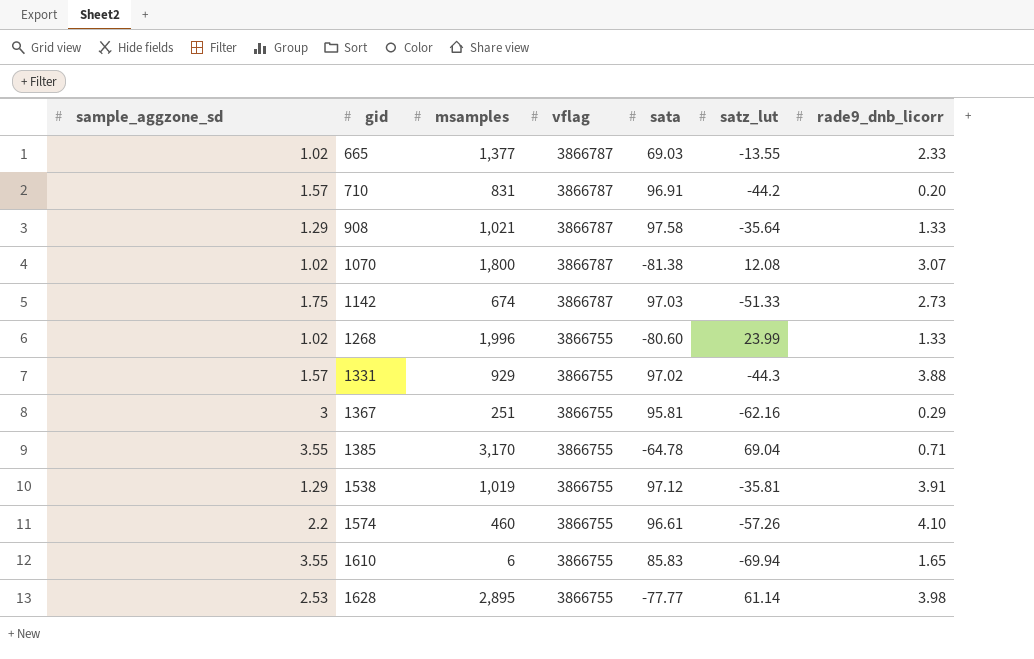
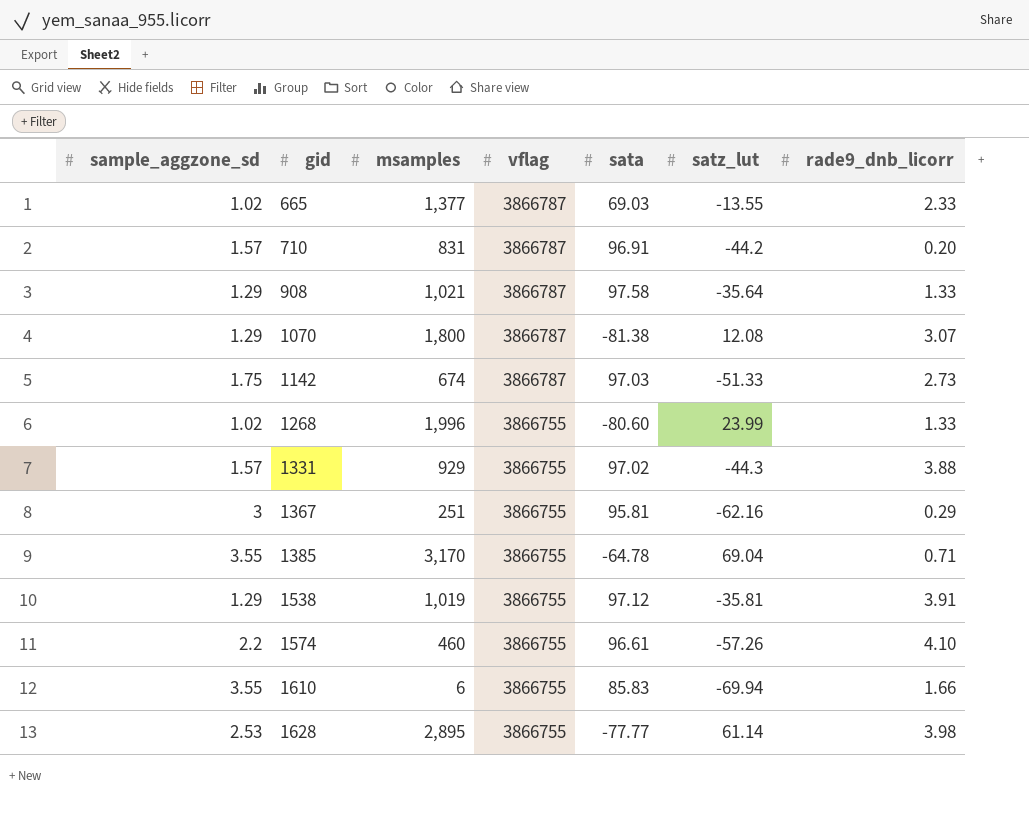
1070 | sample_aggzone_sd: 1.02 -> 1.29
1610 | rade9_dnb_licorr: 1.65 -> 1.66

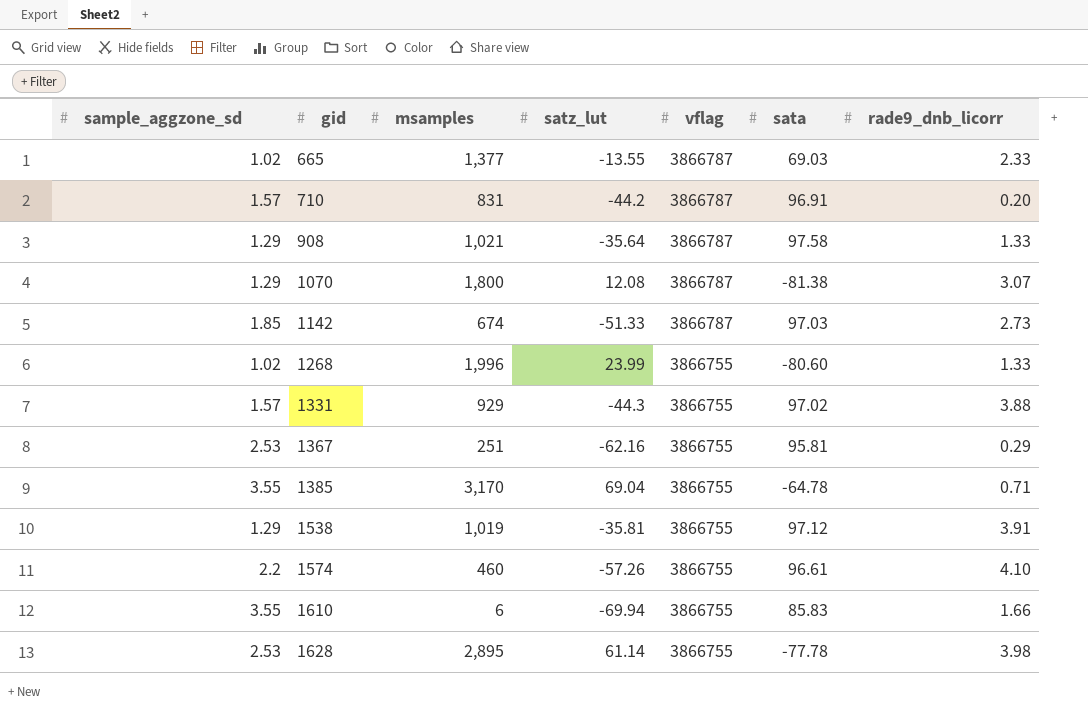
column satz_lut | position: 6 -> 4
1142 | sample_aggzone_sd: 1.75 -> 1.85
1367 | sample_aggzone_sd: 3 -> 2.53
1628 | sata: -77.77 -> -77.78

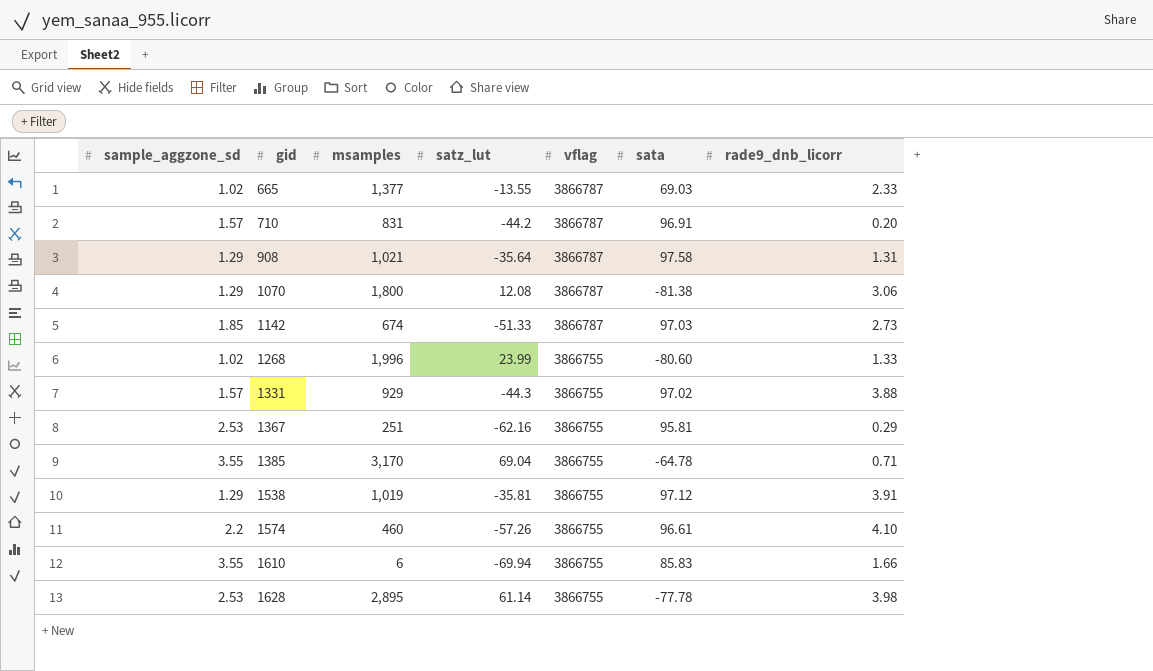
908 | rade9_dnb_licorr: 1.33 -> 1.31
1070 | rade9_dnb_licorr: 3.07 -> 3.06

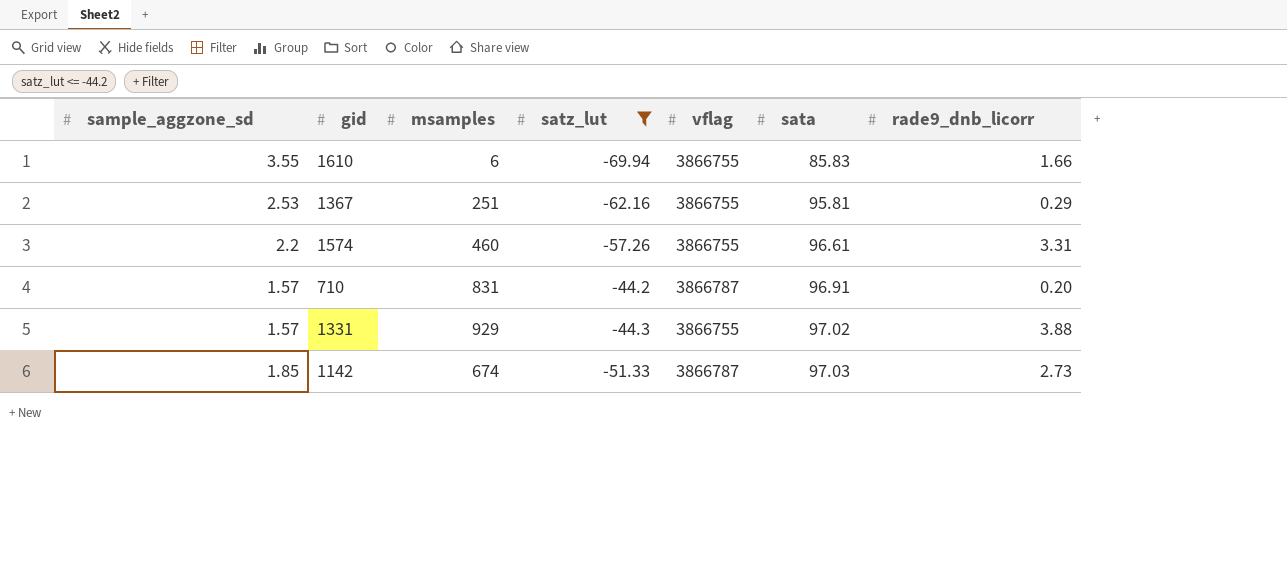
filter: none -> satz_lut <= -44.2
row order: gid ascending -> sata ascending
1574 | rade9_dnb_licorr: 4.10 -> 3.31

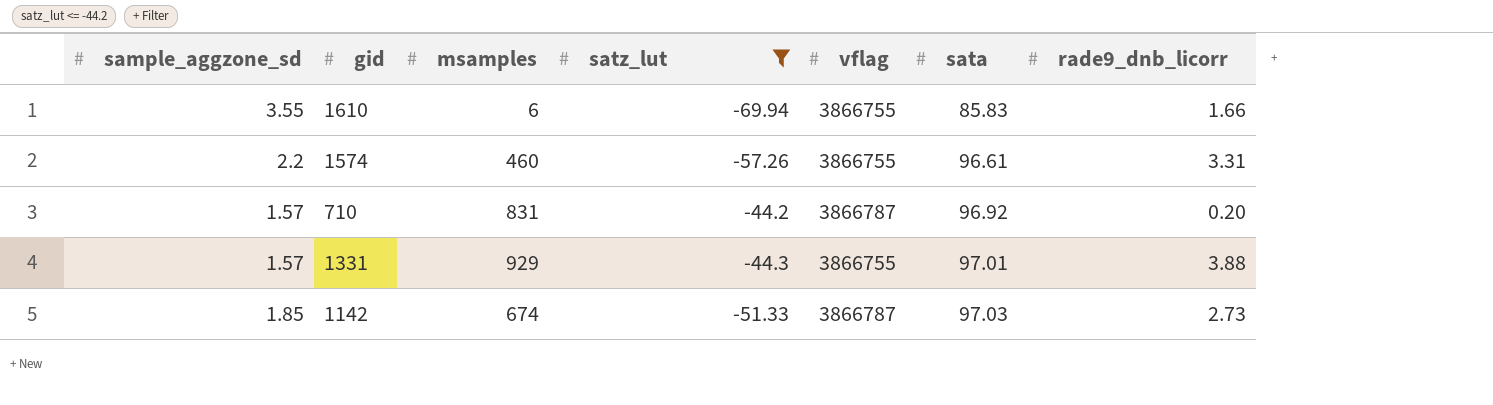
row 1367: 2.53 | 251 | -62.16 | 3866755 | 95.81 | 0.29 -> none
710 | sata: 96.91 -> 96.92
1331 | sata: 97.02 -> 97.01

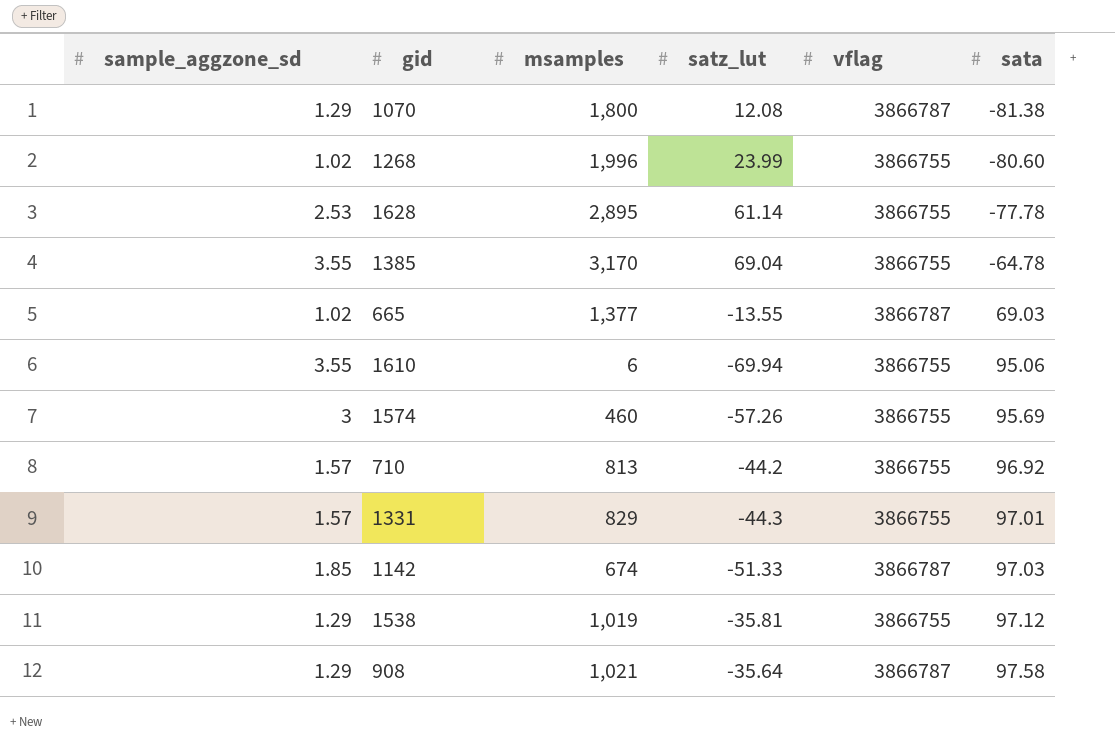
filter: satz_lut <= -44.2 -> none
column rade9_dnb_licorr | position: 7 -> none
1610 | sata: 85.83 -> 95.06
1574 | sample_aggzone_sd: 2.2 -> 3
1574 | sata: 96.61 -> 95.69
710 | msamples: 831 -> 813
710 | vflag: 3866787 -> 3866755
1331 | msamples: 929 -> 829

